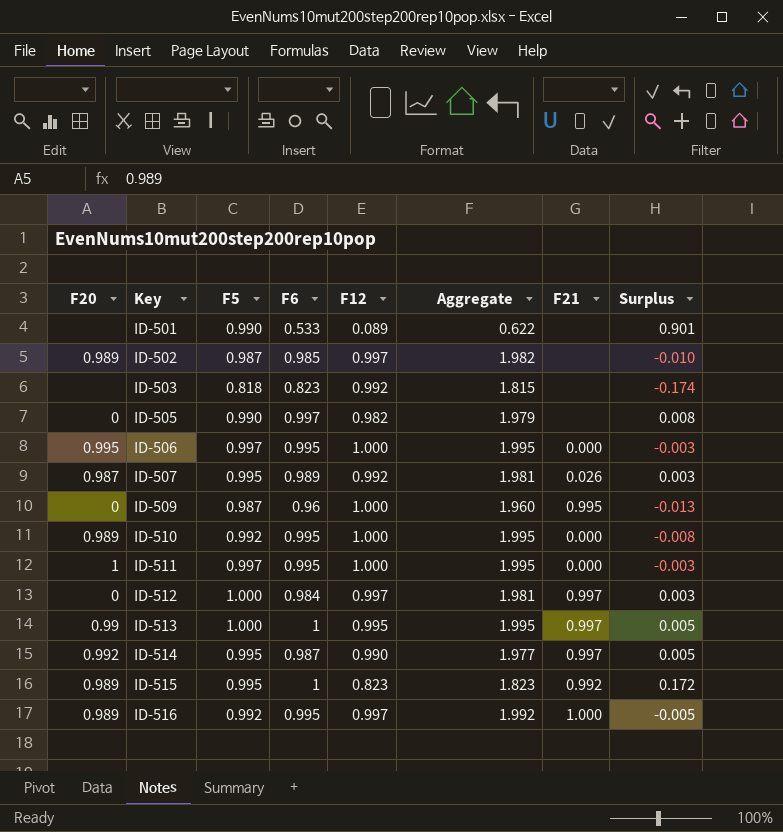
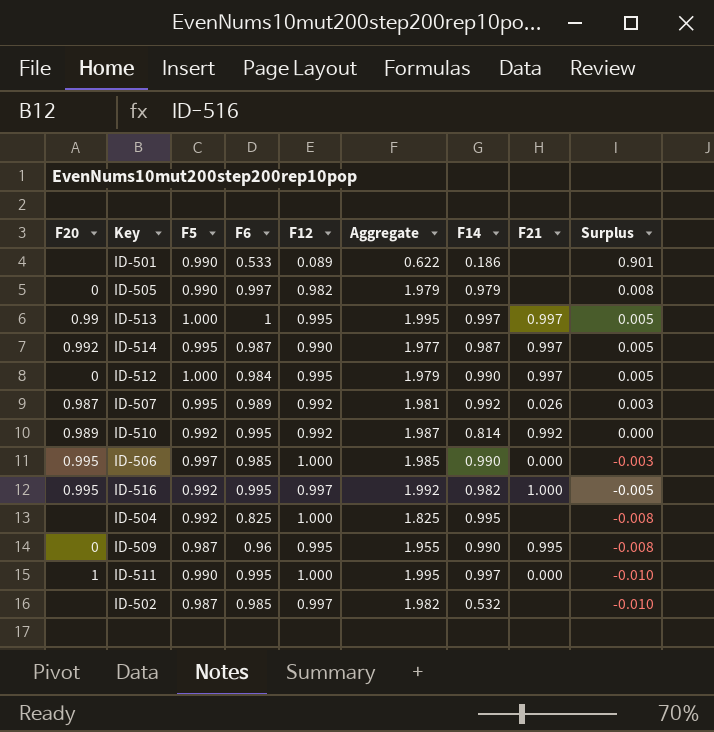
row order: Key ascending -> Surplus descending
column F14 | position: none -> 7
row ID-503: none | 0.818 | 0.823 | 0.992 | 1.815 | none | -0.174 -> none
row ID-515: 0.989 | 0.995 | 1 | 0.823 | 1.823 | 0.992 | 0.172 -> none
ID-512 | F12: 0.997 -> 0.995
ID-512 | Aggregate: 1.981 -> 1.979
ID-512 | Surplus: 0.003 -> 0.005
ID-510 | F12: 1.000 -> 0.992
ID-510 | Aggregate: 1.995 -> 1.987
ID-510 | F21: 0.000 -> 0.992
ID-510 | Surplus: -0.008 -> 0.000
ID-506 | F6: 0.995 -> 0.985
ID-506 | Aggregate: 1.995 -> 1.985
ID-516 | F20: 0.989 -> 0.995
row ID-504: none -> none | 0.992 | 0.825 | 1.000 | 1.825 | 0.995 | none | -0.008
ID-509 | F12: 1.000 -> 0.995
ID-509 | Aggregate: 1.960 -> 1.955
ID-509 | Surplus: -0.013 -> -0.008
ID-511 | F5: 0.997 -> 0.990
ID-511 | Surplus: -0.003 -> -0.010
ID-502 | F20: 0.989 -> none

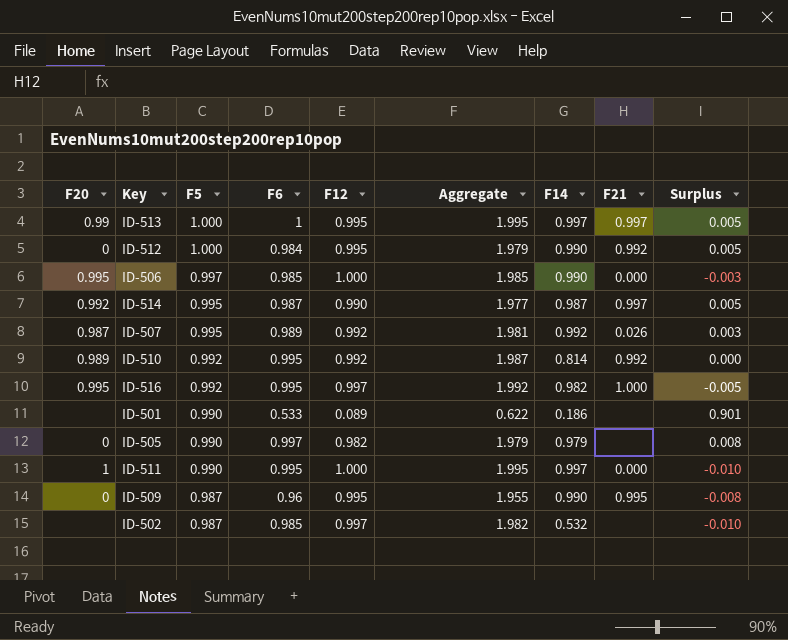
row order: Surplus descending -> F5 descending
row ID-504: none | 0.992 | 0.825 | 1.000 | 1.825 | 0.995 | none | -0.008 -> none
ID-512 | F21: 0.997 -> 0.992

